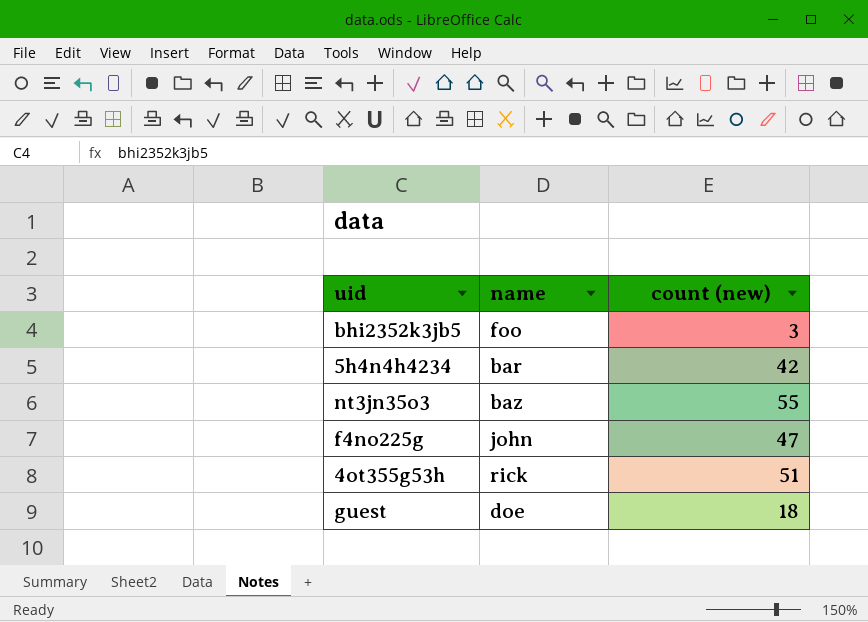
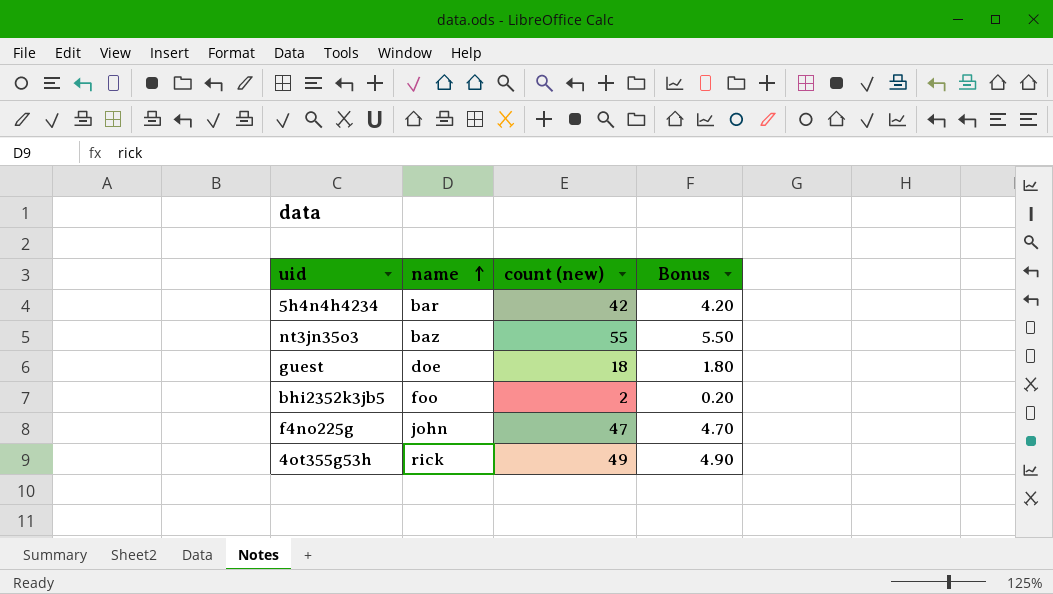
row order: none -> name ascending
column Bonus | formula: none -> [count (new)] * 0.1
bhi2352k3jb5 | count (new): 3 -> 2
4ot355g53h | count (new): 51 -> 49

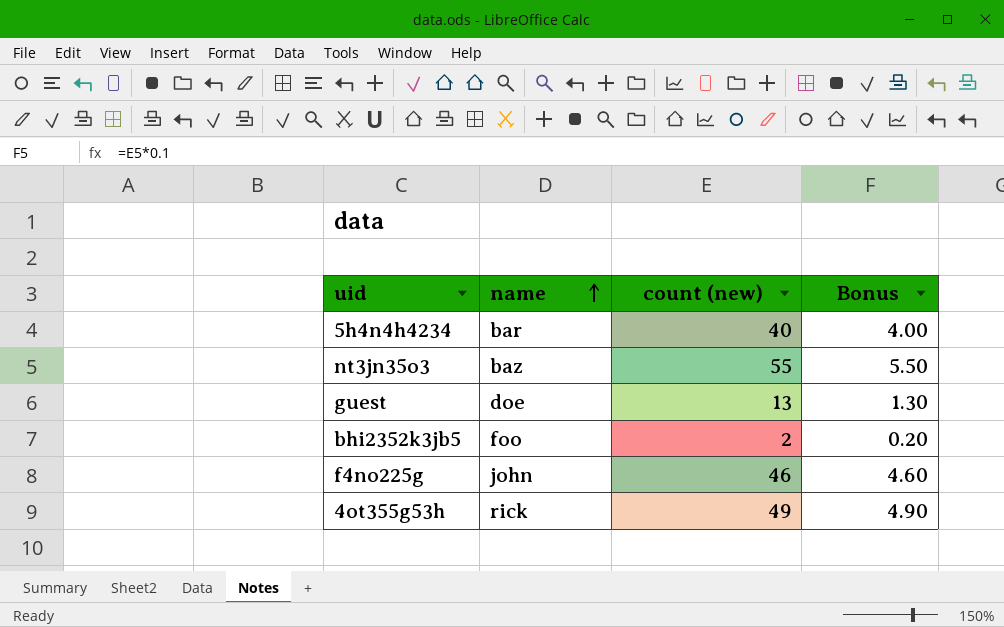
5h4n4h4234 | count (new): 42 -> 40
5h4n4h4234 | Bonus: 4.20 -> 4.00
guest | count (new): 18 -> 13
guest | Bonus: 1.80 -> 1.30
f4no225g | count (new): 47 -> 46
f4no225g | Bonus: 4.70 -> 4.60

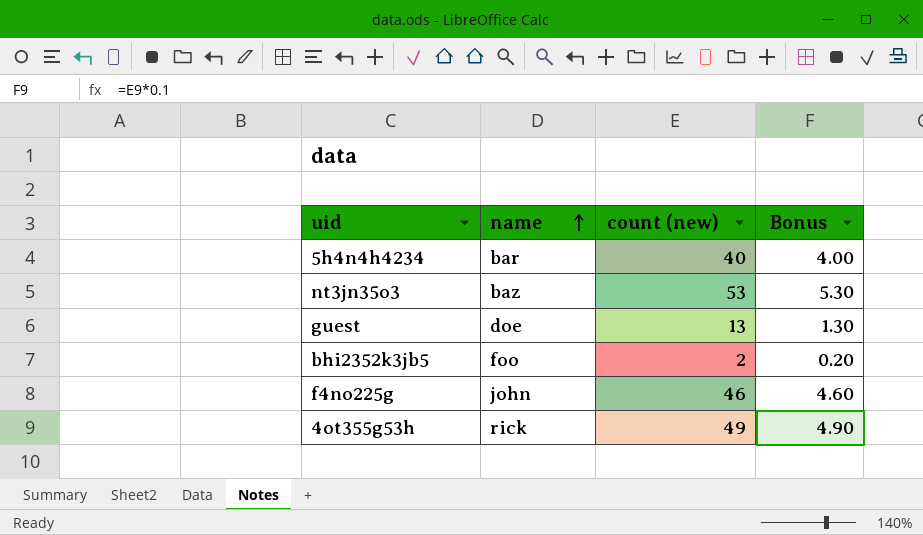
nt3jn35o3 | count (new): 55 -> 53
nt3jn35o3 | Bonus: 5.50 -> 5.30

